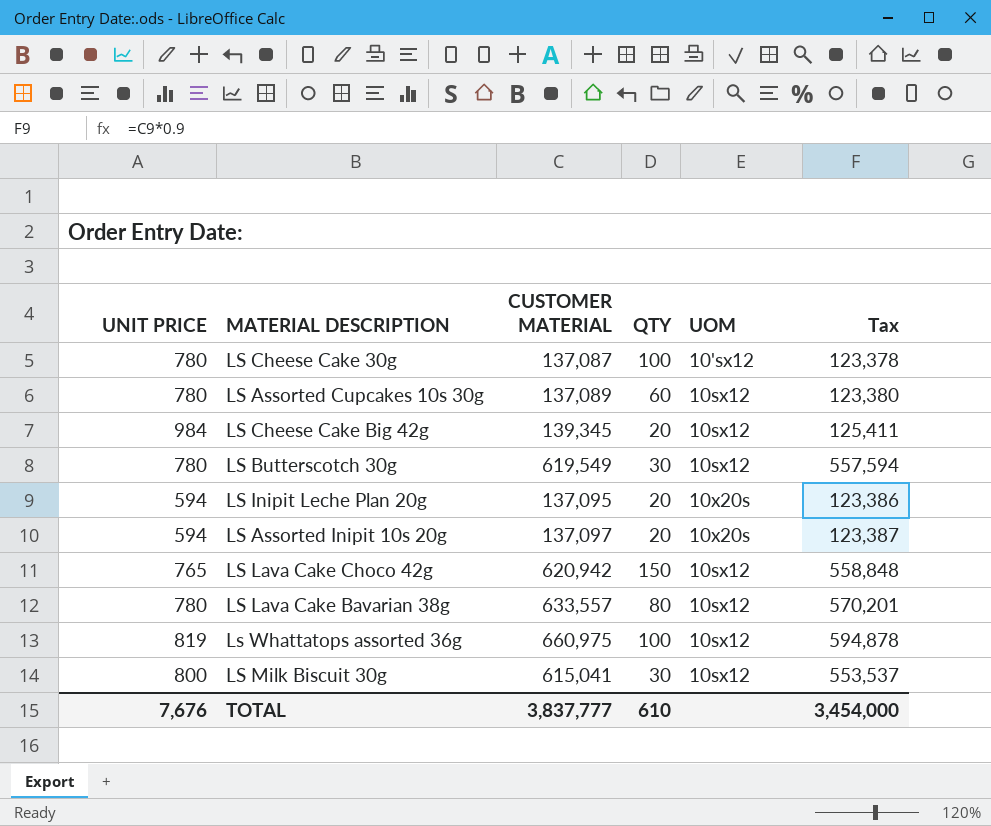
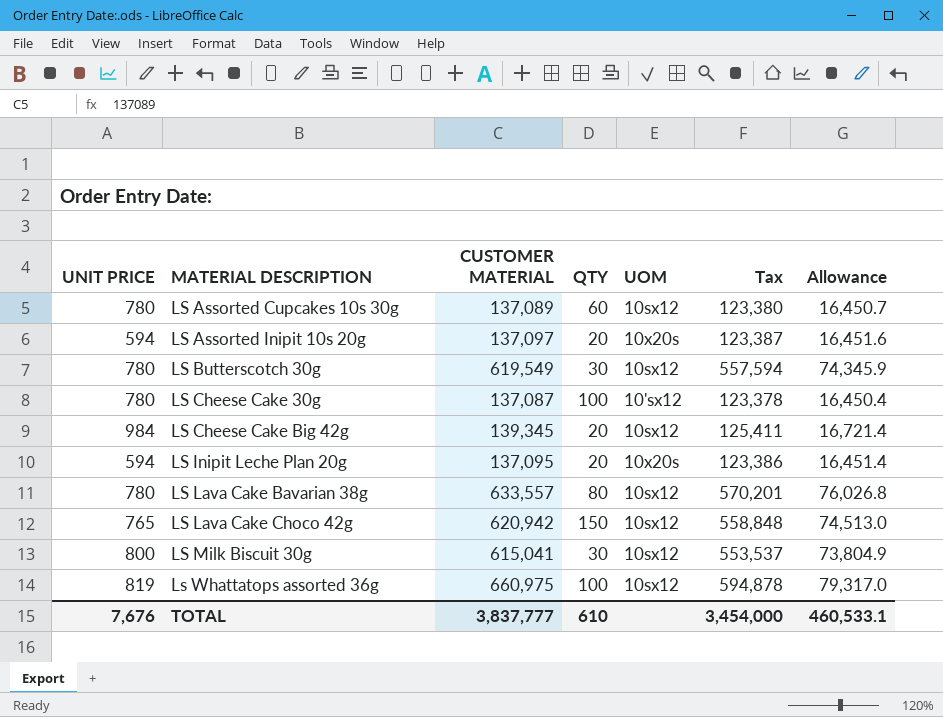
row order: none -> MATERIAL DESCRIPTION ascending
column Allowance | formula: none -> [CUSTOMER MATERIAL] * 0.12

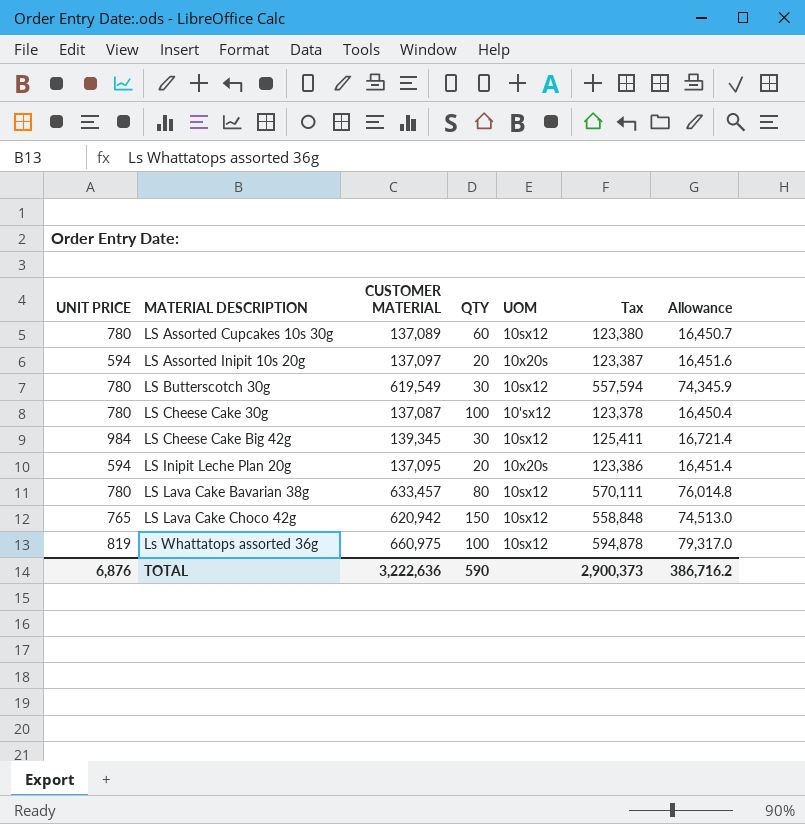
row LS Milk Biscuit 30g: 800 | 615,041 | 30 | 10sx12 | 553,537 | 73,804.9 -> none
LS Cheese Cake Big 42g | QTY: 20 -> 30
LS Lava Cake Bavarian 38g | CUSTOMER MATERIAL: 633,557 -> 633,457
LS Lava Cake Bavarian 38g | Tax: 570,201 -> 570,111
LS Lava Cake Bavarian 38g | Allowance: 76,026.8 -> 76,014.8
TOTAL | UNIT PRICE: 7,676 -> 6,876
TOTAL | CUSTOMER MATERIAL: 3,837,777 -> 3,222,636
TOTAL | QTY: 610 -> 590
TOTAL | Tax: 3,454,000 -> 2,900,373
TOTAL | Allowance: 460,533.1 -> 386,716.2

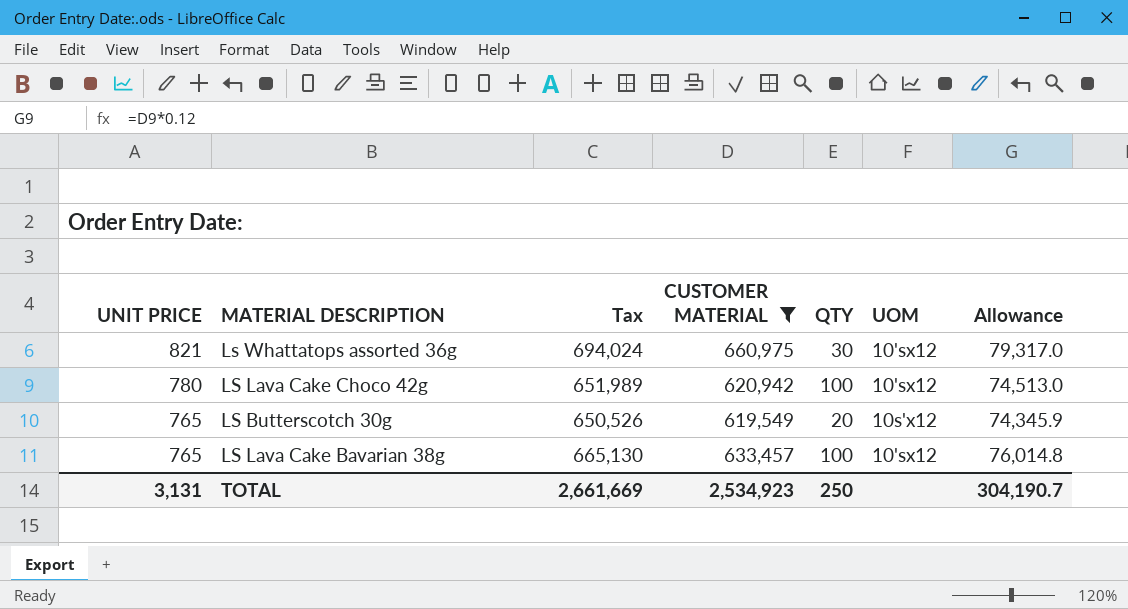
filter: none -> CUSTOMER MATERIAL >= 619,549
row order: MATERIAL DESCRIPTION ascending -> UNIT PRICE descending
column Tax | formula: [CUSTOMER MATERIAL] * 0.9 -> [CUSTOMER MATERIAL] * 1.05
column Tax | position: 6 -> 3
Ls Whattatops assorted 36g | UNIT PRICE: 819 -> 821
Ls Whattatops assorted 36g | QTY: 100 -> 30
Ls Whattatops assorted 36g | UOM: 10sx12 -> 10'sx12
LS Lava Cake Choco 42g | UNIT PRICE: 765 -> 780
LS Lava Cake Choco 42g | QTY: 150 -> 100
LS Lava Cake Choco 42g | UOM: 10sx12 -> 10'sx12
LS Butterscotch 30g | UNIT PRICE: 780 -> 765
LS Butterscotch 30g | QTY: 30 -> 20
LS Butterscotch 30g | UOM: 10sx12 -> 10s'x12
LS Lava Cake Bavarian 38g | UNIT PRICE: 780 -> 765
LS Lava Cake Bavarian 38g | QTY: 80 -> 100
LS Lava Cake Bavarian 38g | UOM: 10sx12 -> 10'sx12
TOTAL | UNIT PRICE: 6,876 -> 3,131
TOTAL | Tax: 2,900,373 -> 2,661,669
TOTAL | CUSTOMER MATERIAL: 3,222,636 -> 2,534,923
TOTAL | QTY: 590 -> 250
TOTAL | Allowance: 386,716.2 -> 304,190.7

